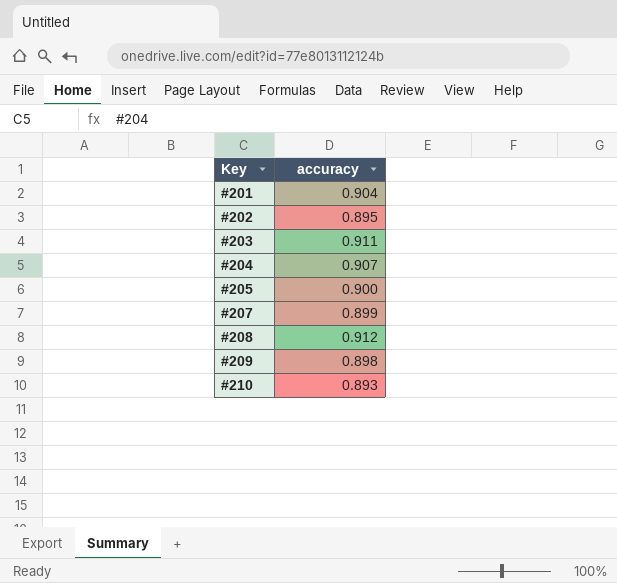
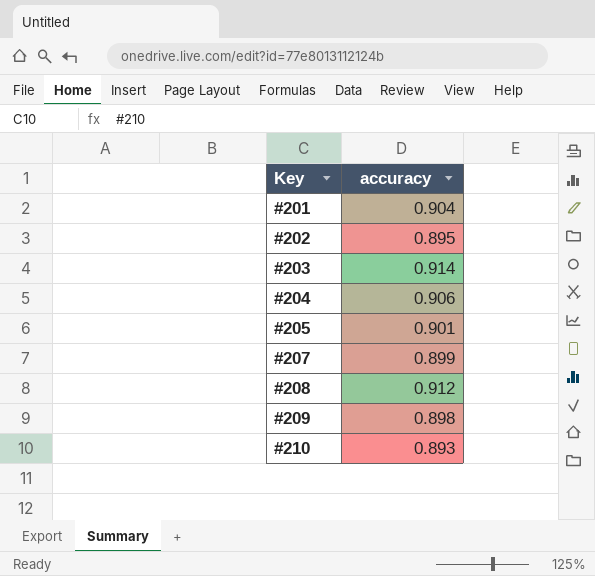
#203 | accuracy: 0.911 -> 0.914
#204 | accuracy: 0.907 -> 0.906
#205 | accuracy: 0.900 -> 0.901

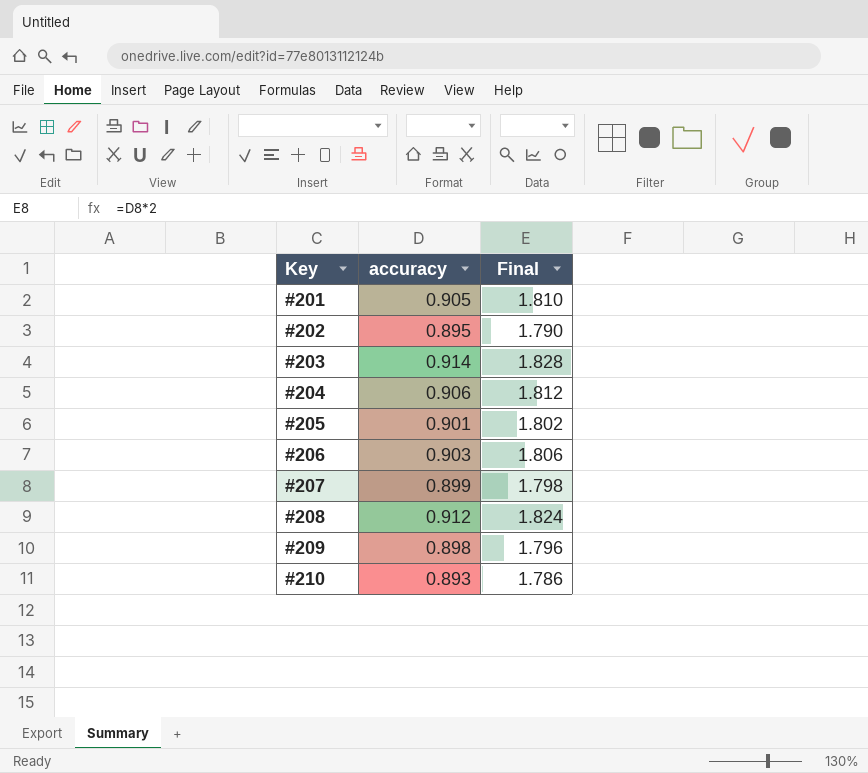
column Final | formula: none -> [accuracy] * 2
#201 | accuracy: 0.904 -> 0.905
row #206: none -> 0.903 | 1.806

